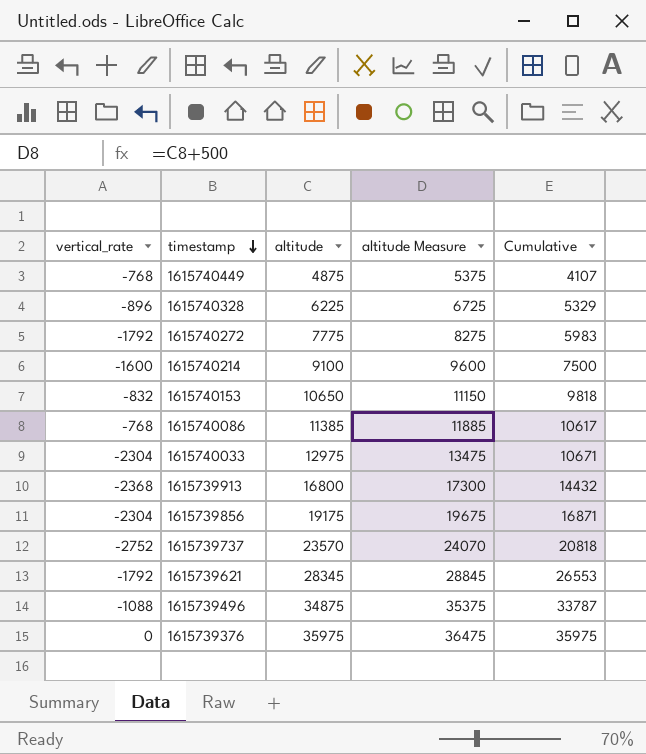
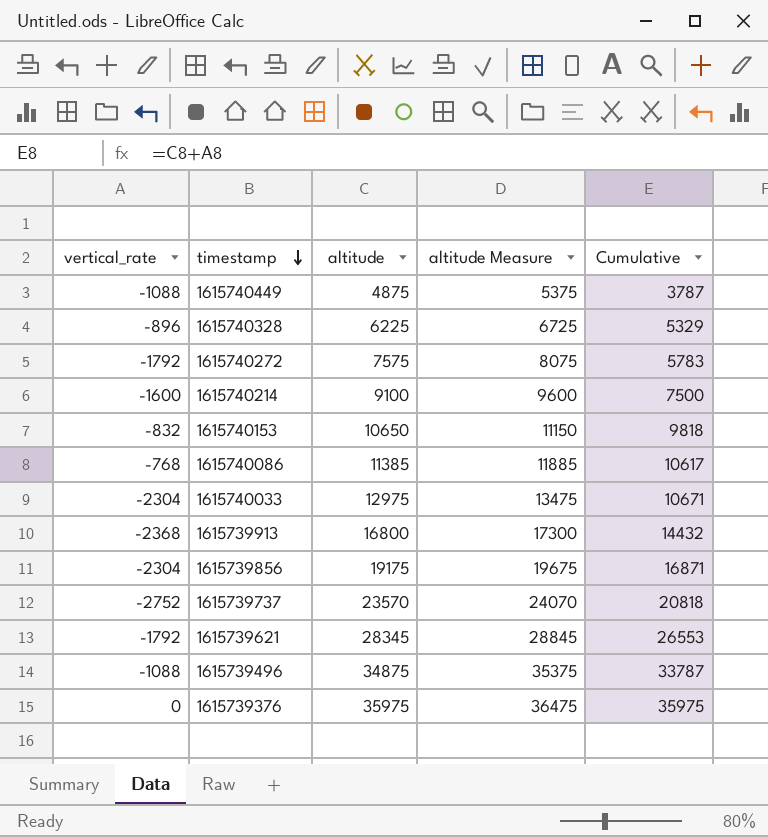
1615740449 | vertical_rate: -768 -> -1088
1615740449 | Cumulative: 4107 -> 3787
1615740272 | altitude: 7775 -> 7575
1615740272 | altitude Measure: 8275 -> 8075
1615740272 | Cumulative: 5983 -> 5783

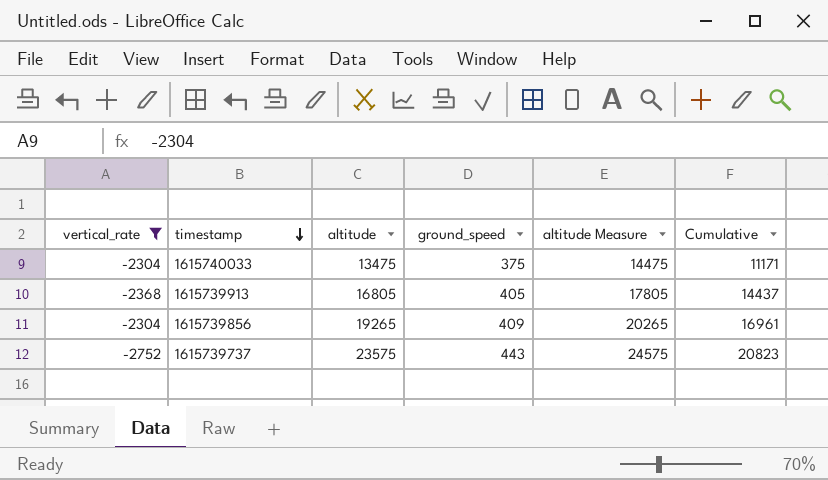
filter: none -> vertical_rate <= -2304
column ground_speed | position: none -> 4
column altitude Measure | formula: [altitude] + 500 -> [altitude] + 1000
1615740033 | altitude: 12975 -> 13475
1615740033 | Cumulative: 10671 -> 11171
1615739913 | altitude: 16800 -> 16805
1615739913 | Cumulative: 14432 -> 14437
1615739856 | altitude: 19175 -> 19265
1615739856 | Cumulative: 16871 -> 16961
1615739737 | altitude: 23570 -> 23575
1615739737 | Cumulative: 20818 -> 20823

